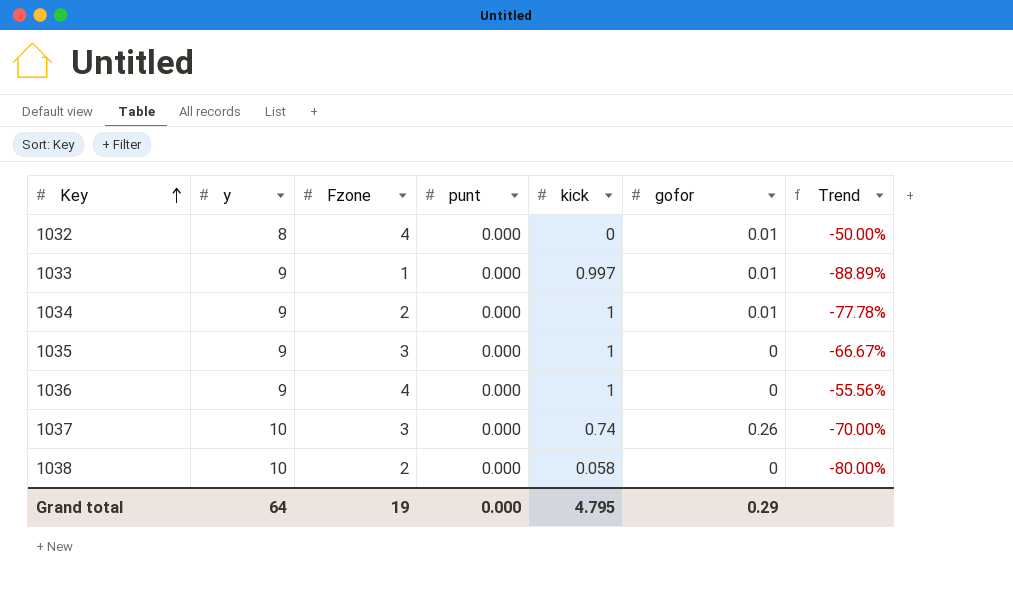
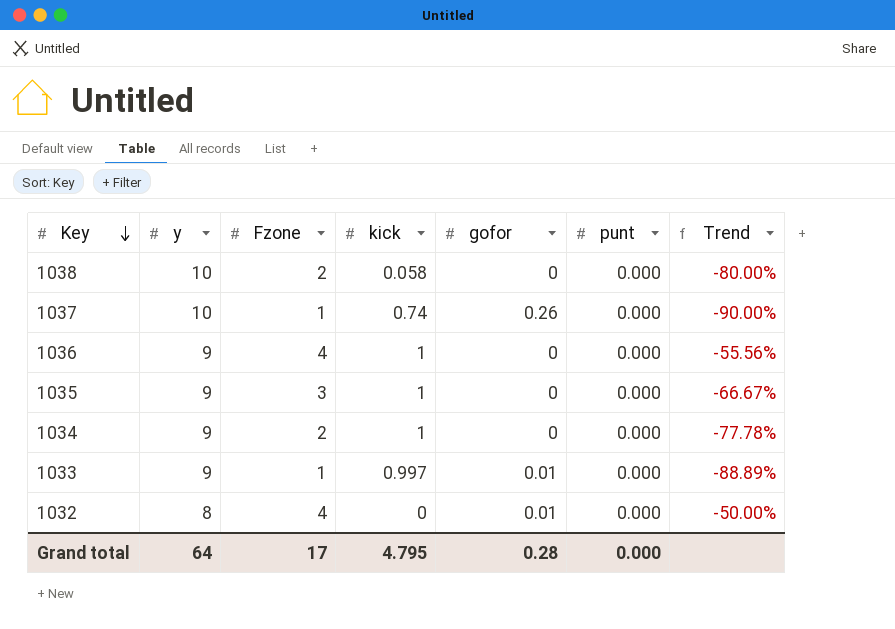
row order: Key ascending -> Key descending
column punt | position: 4 -> 6
1037 | Fzone: 3 -> 1
1037 | Trend: -70.00% -> -90.00%
1034 | gofor: 0.01 -> 0
Grand total | Fzone: 19 -> 17
Grand total | gofor: 0.29 -> 0.28

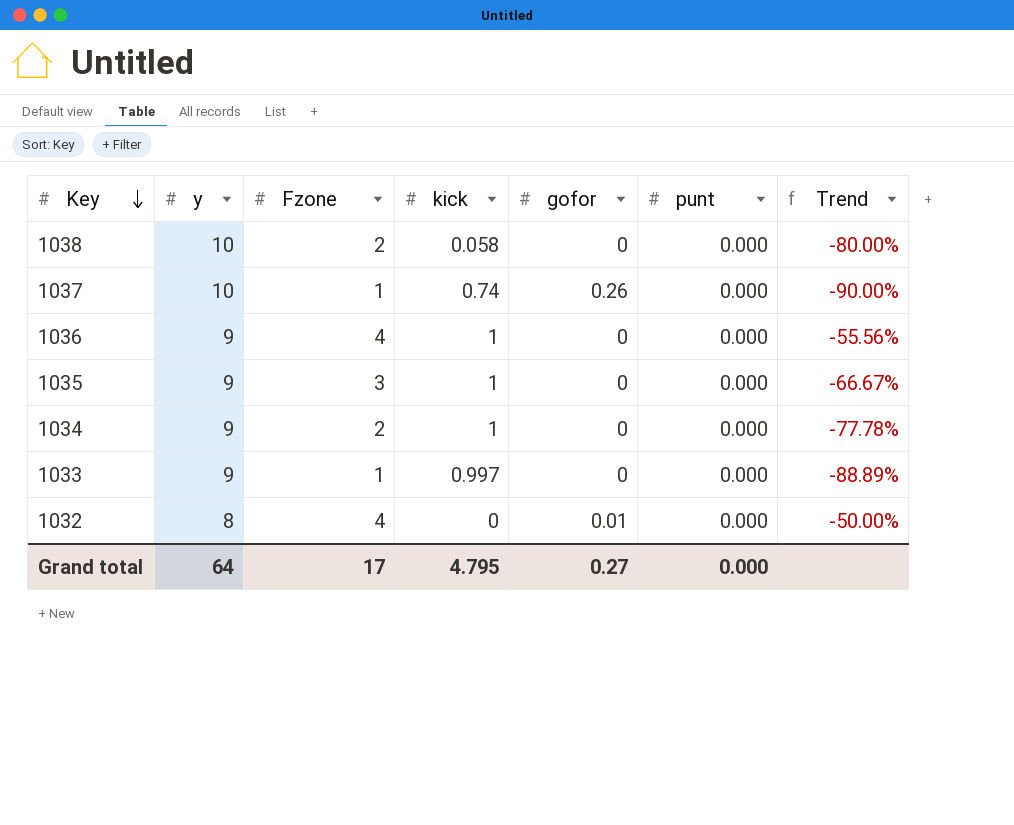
1033 | gofor: 0.01 -> 0
Grand total | gofor: 0.28 -> 0.27

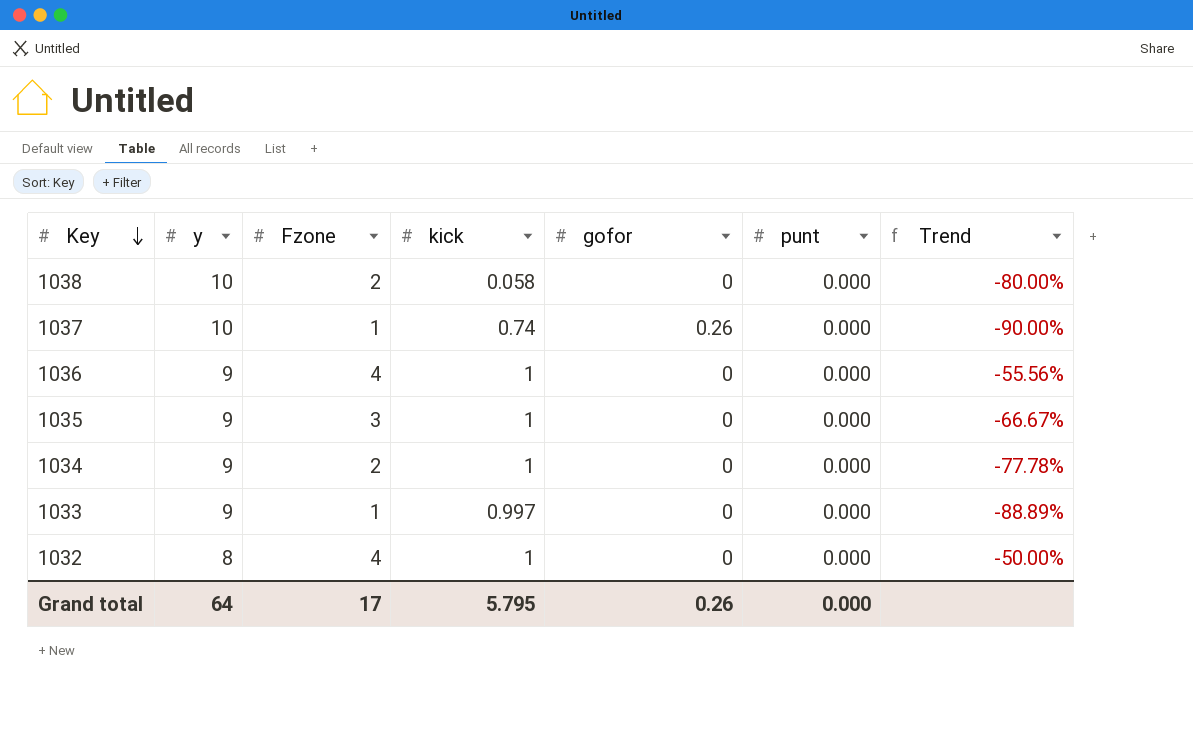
1032 | kick: 0 -> 1
1032 | gofor: 0.01 -> 0
Grand total | kick: 4.795 -> 5.795
Grand total | gofor: 0.27 -> 0.26

